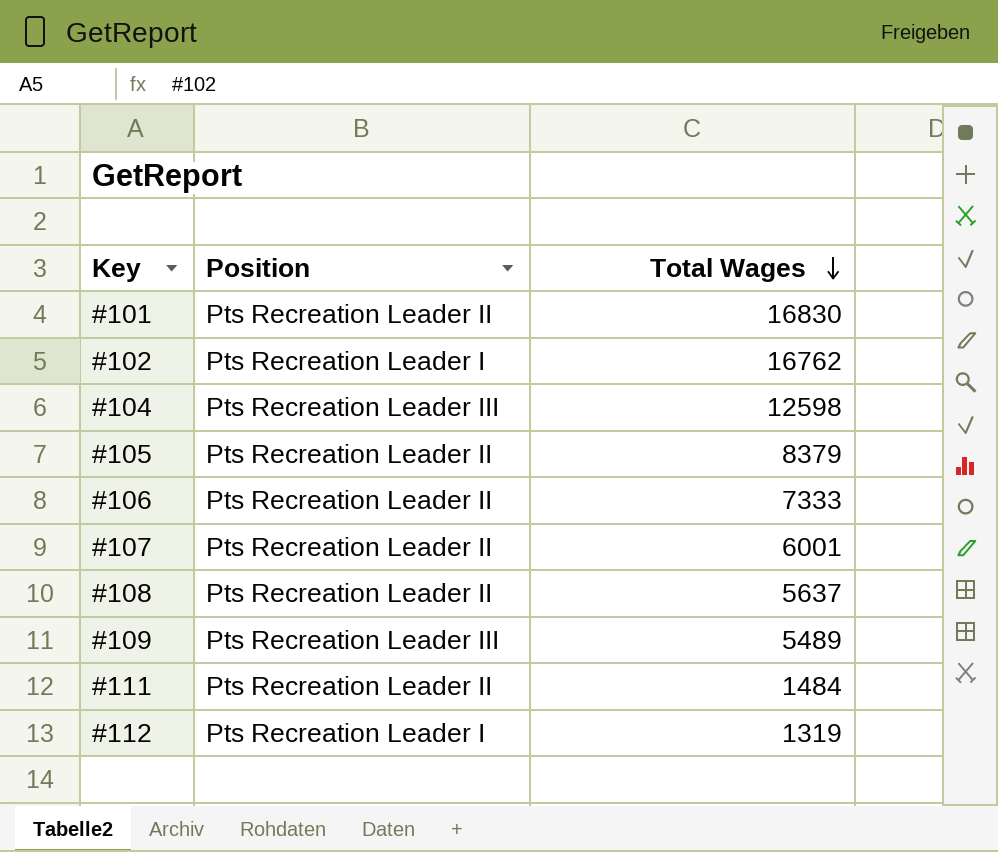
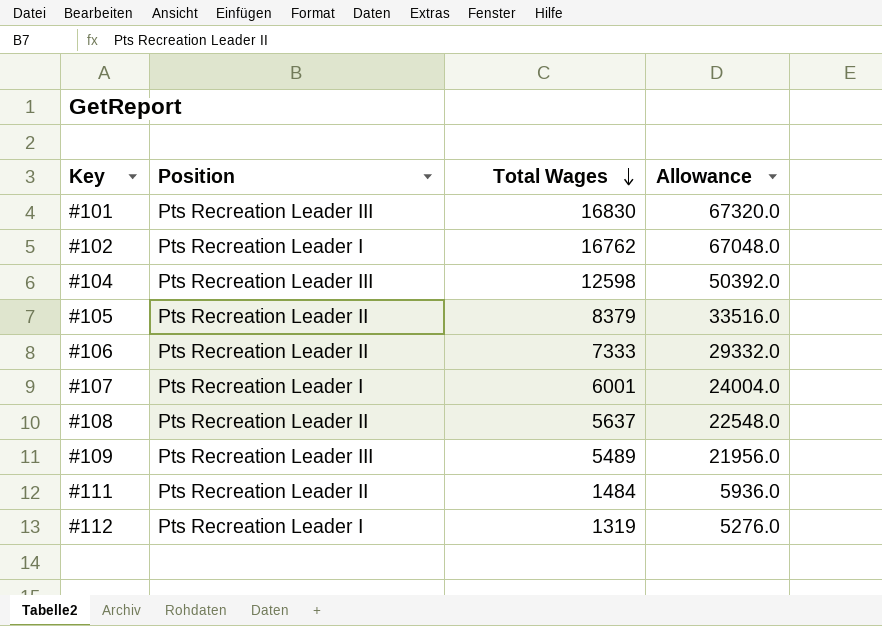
column Allowance | formula: none -> [Total Wages] * 4
#101 | Position: Pts Recreation Leader II -> Pts Recreation Leader III
#107 | Position: Pts Recreation Leader II -> Pts Recreation Leader I

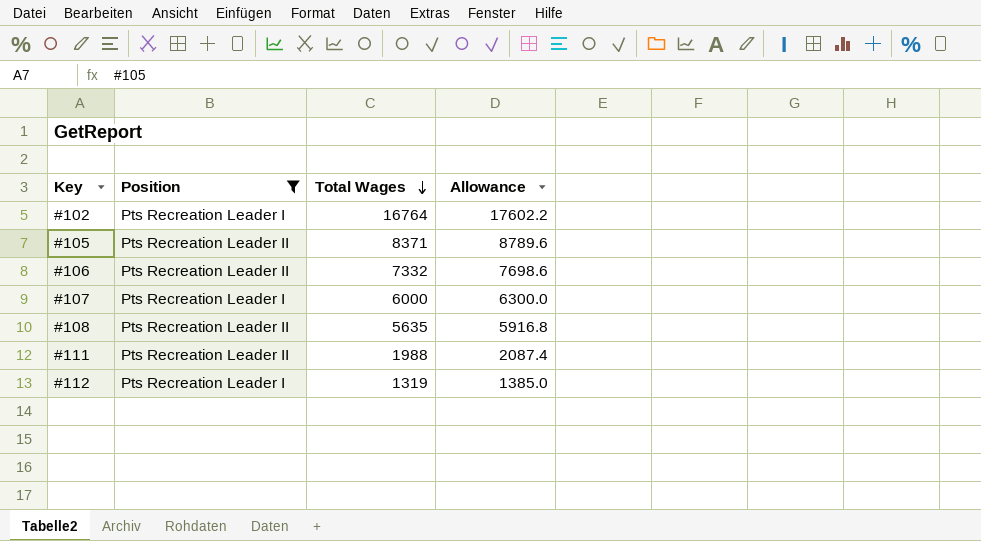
filter: none -> Position != Pts Recreation Leader III
column Allowance | formula: [Total Wages] * 4 -> [Total Wages] * 1.05
#102 | Total Wages: 16762 -> 16764
#105 | Total Wages: 8379 -> 8371
#106 | Total Wages: 7333 -> 7332
#107 | Total Wages: 6001 -> 6000
#108 | Total Wages: 5637 -> 5635
#111 | Total Wages: 1484 -> 1988

